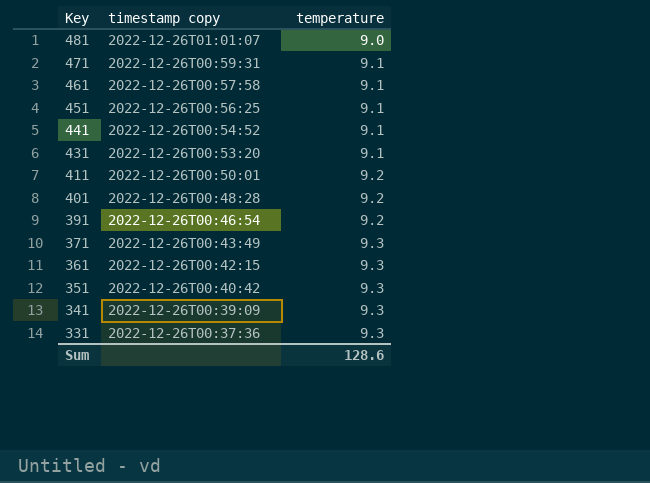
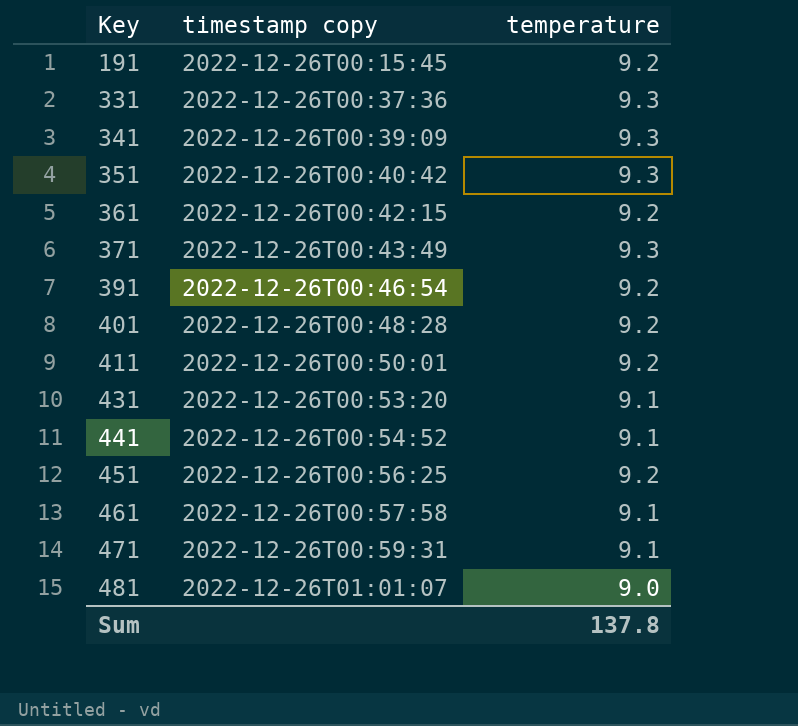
row order: Key descending -> Key ascending
row 191: none -> 2022-12-26T00:15:45 | 9.2
361 | temperature: 9.3 -> 9.2
451 | temperature: 9.1 -> 9.2
Sum | temperature: 128.6 -> 137.8

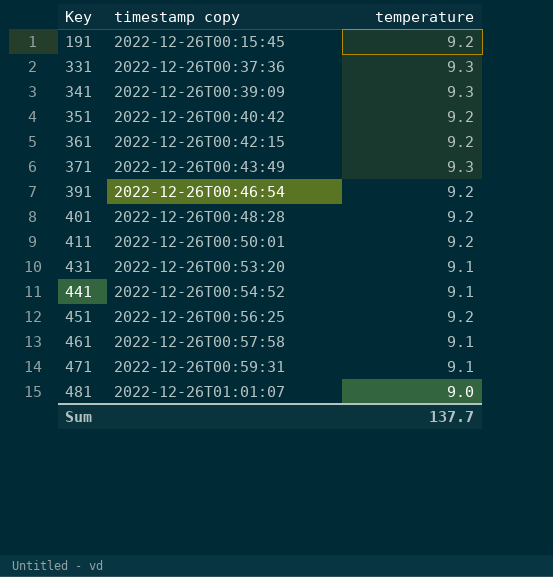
351 | temperature: 9.3 -> 9.2
Sum | temperature: 137.8 -> 137.7

